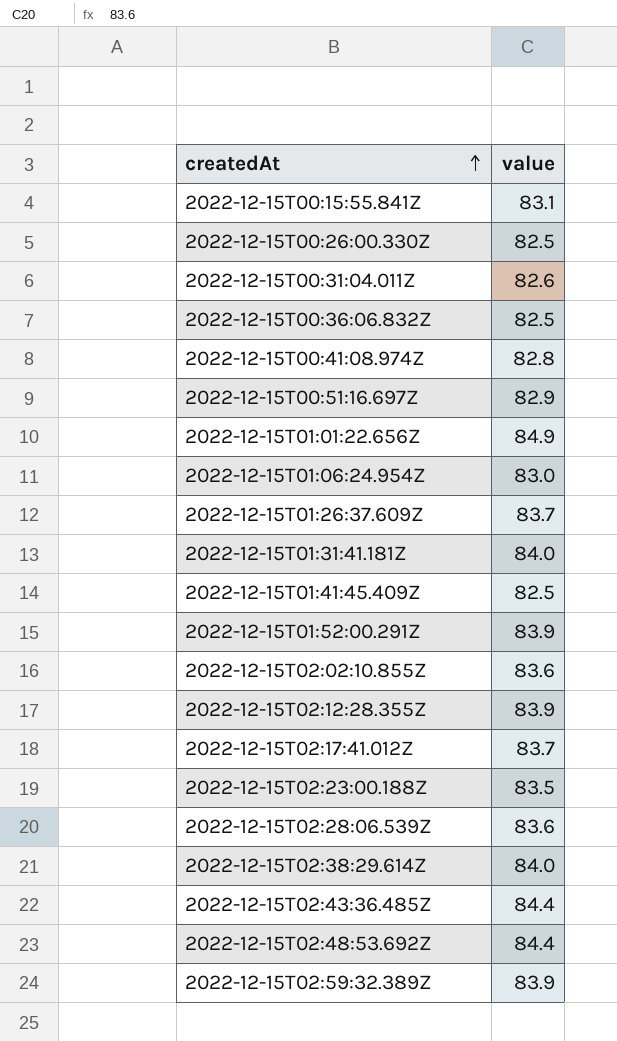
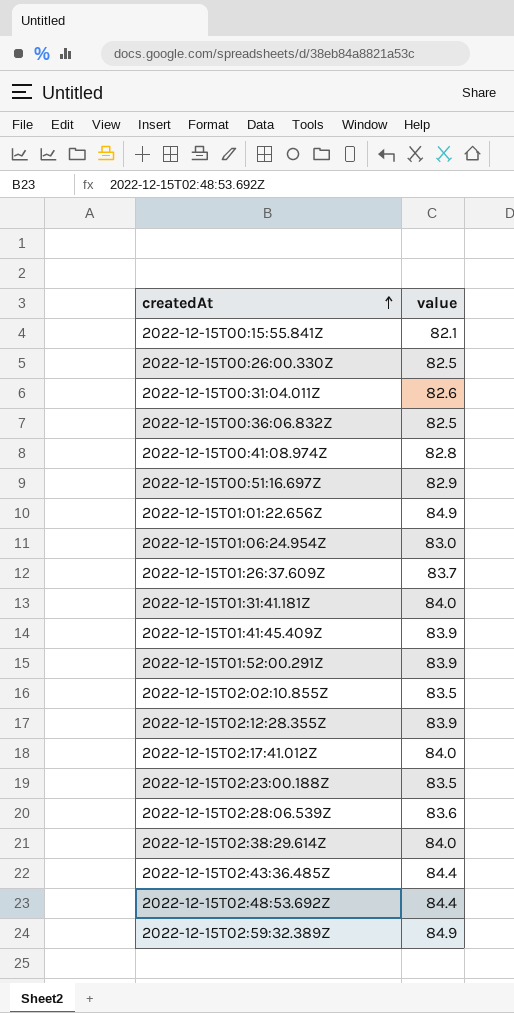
2022-12-15T00:15:55.841Z | value: 83.1 -> 82.1
2022-12-15T01:41:45.409Z | value: 82.5 -> 83.9
2022-12-15T02:02:10.855Z | value: 83.6 -> 83.5
2022-12-15T02:17:41.012Z | value: 83.7 -> 84.0
2022-12-15T02:59:32.389Z | value: 83.9 -> 84.9

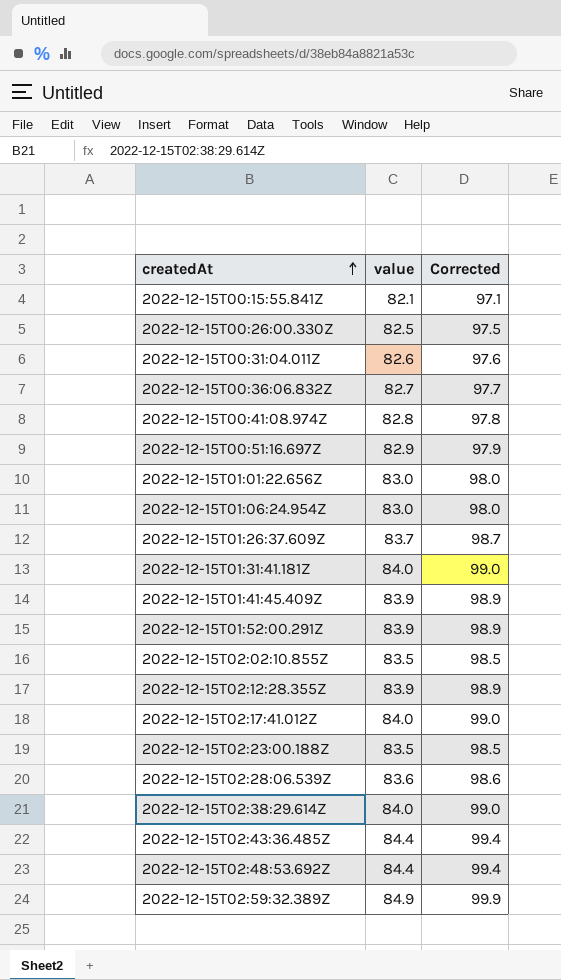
column Corrected | formula: none -> [value] + 15
2022-12-15T00:36:06.832Z | value: 82.5 -> 82.7
2022-12-15T01:01:22.656Z | value: 84.9 -> 83.0

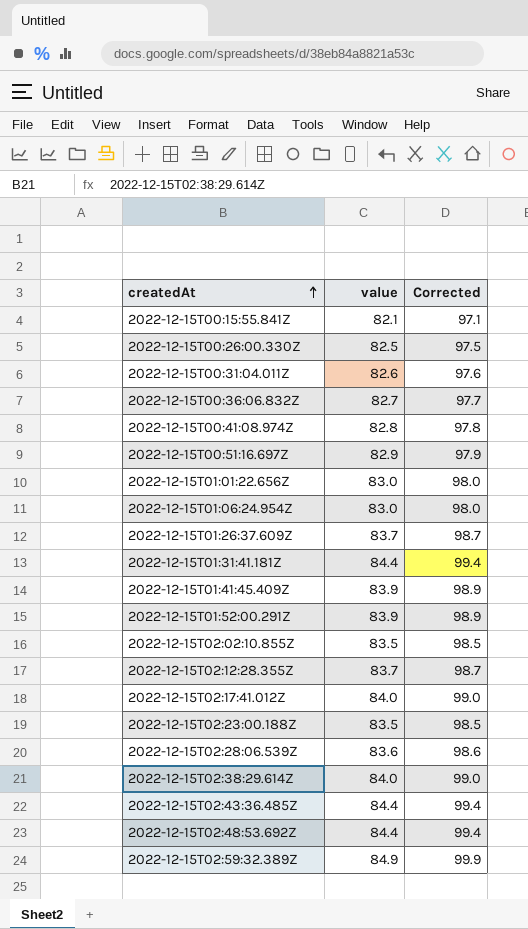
2022-12-15T01:31:41.181Z | value: 84.0 -> 84.4
2022-12-15T01:31:41.181Z | Corrected: 99.0 -> 99.4
2022-12-15T02:12:28.355Z | value: 83.9 -> 83.7
2022-12-15T02:12:28.355Z | Corrected: 98.9 -> 98.7

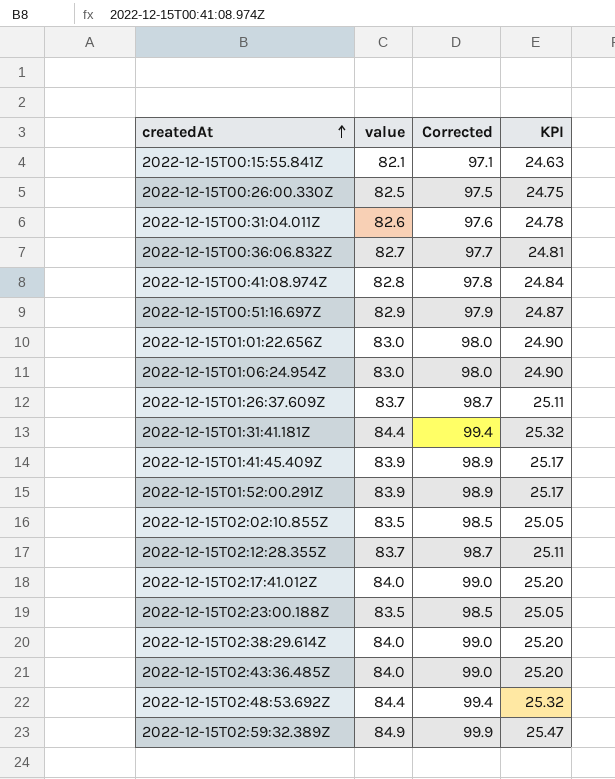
column KPI | formula: none -> [value] * 0.3
row 2022-12-15T02:28:06.539Z: 83.6 | 98.6 -> none
2022-12-15T02:43:36.485Z | value: 84.4 -> 84.0
2022-12-15T02:43:36.485Z | Corrected: 99.4 -> 99.0

